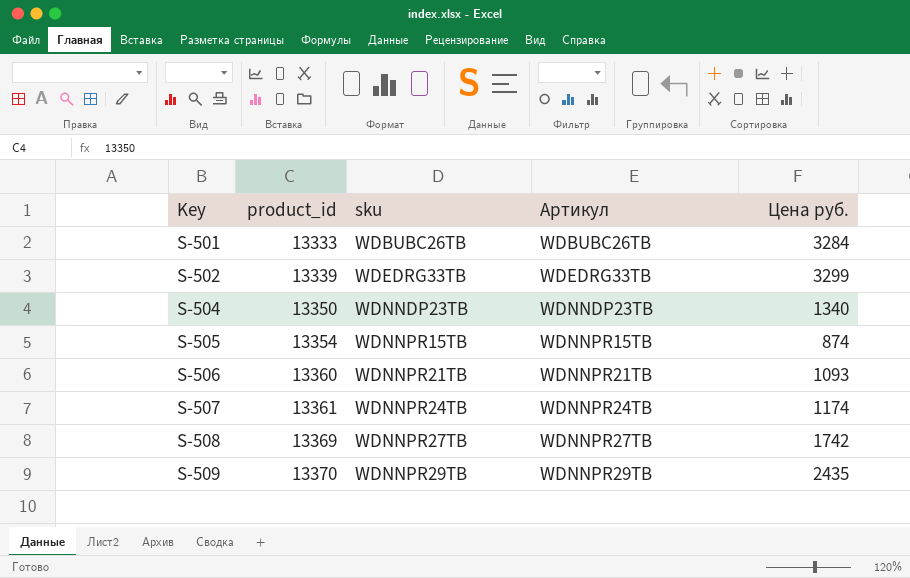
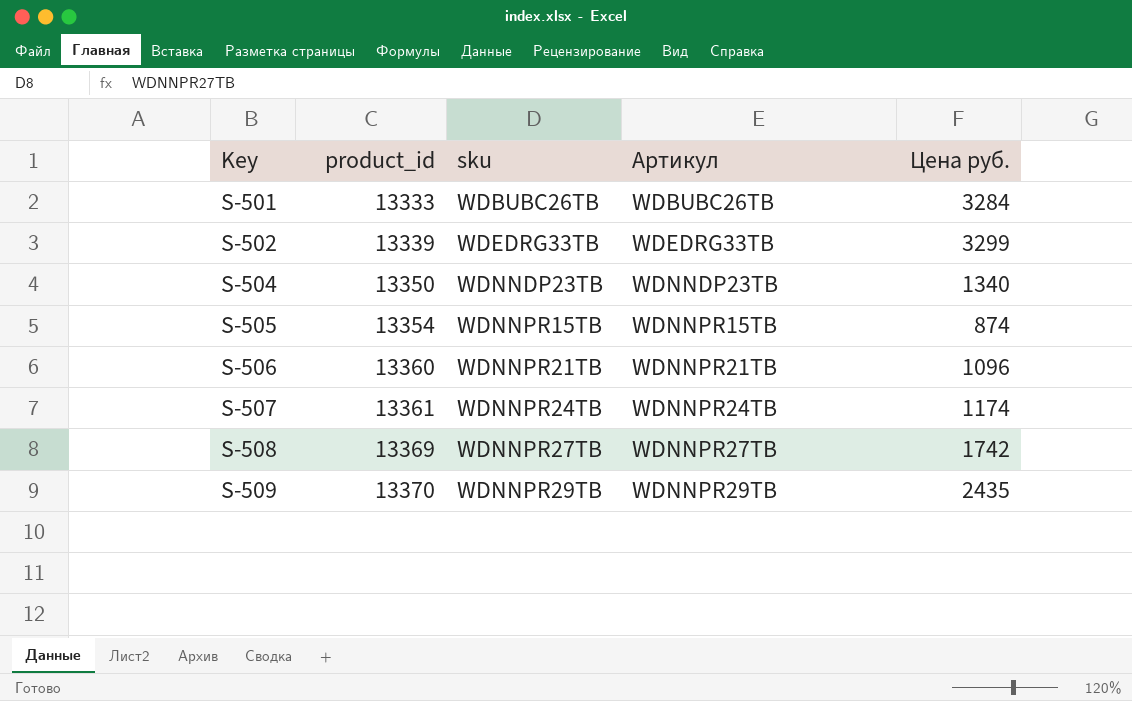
S-506 | Цена руб.: 1093 -> 1096

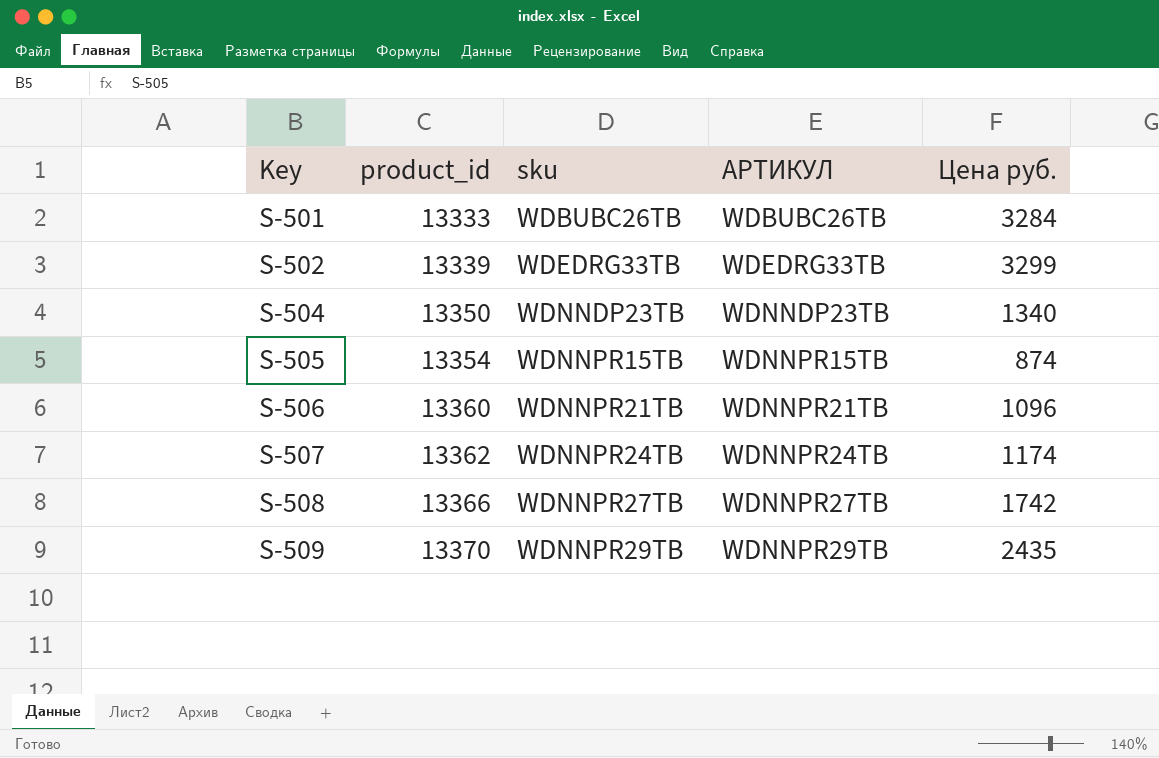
column name: Артикул -> АРТИКУЛ
S-507 | product_id: 13361 -> 13362
S-508 | product_id: 13369 -> 13366

